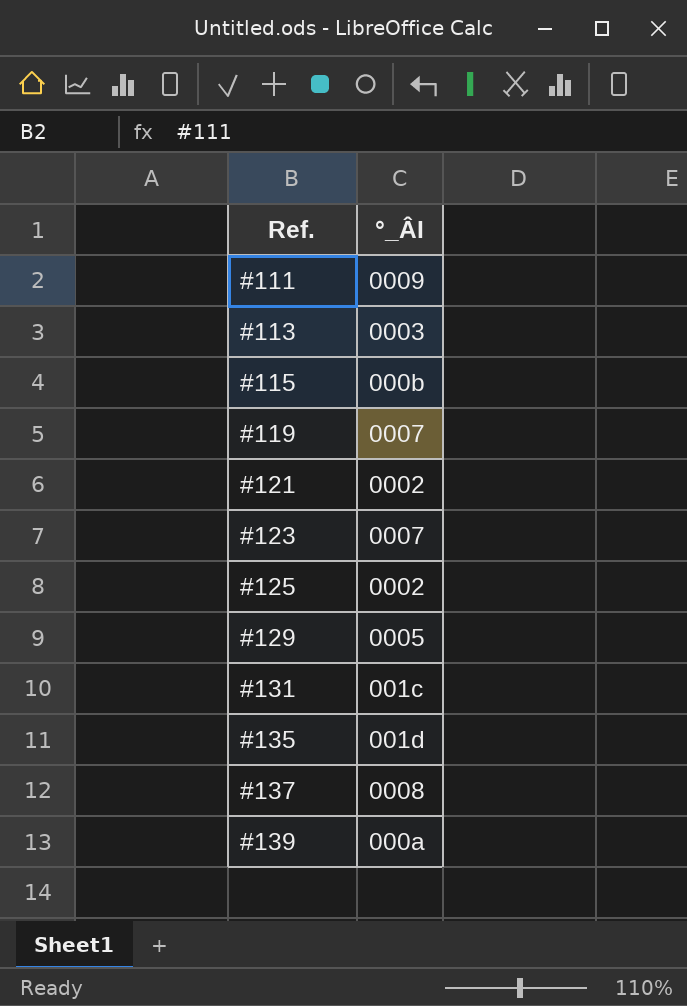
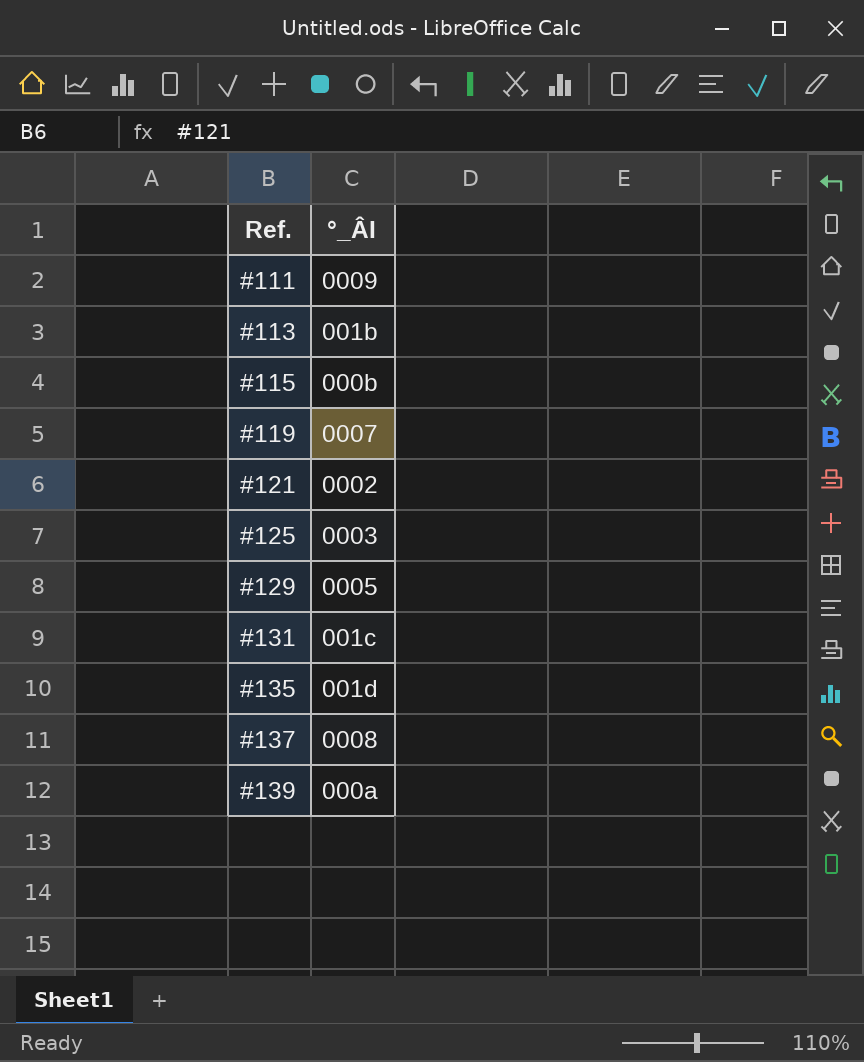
row #123: 0007 -> none
#113 | °_ÂI: 0003 -> 001b
#125 | °_ÂI: 0002 -> 0003

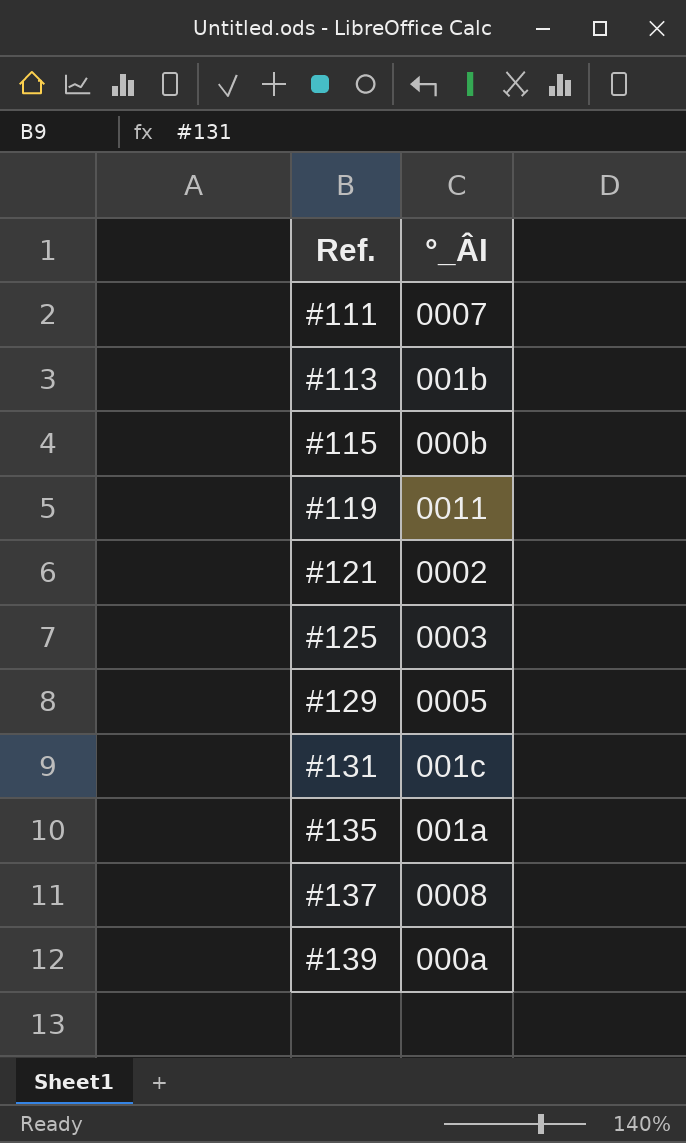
#111 | °_ÂI: 0009 -> 0007
#119 | °_ÂI: 0007 -> 0011
#135 | °_ÂI: 001d -> 001a

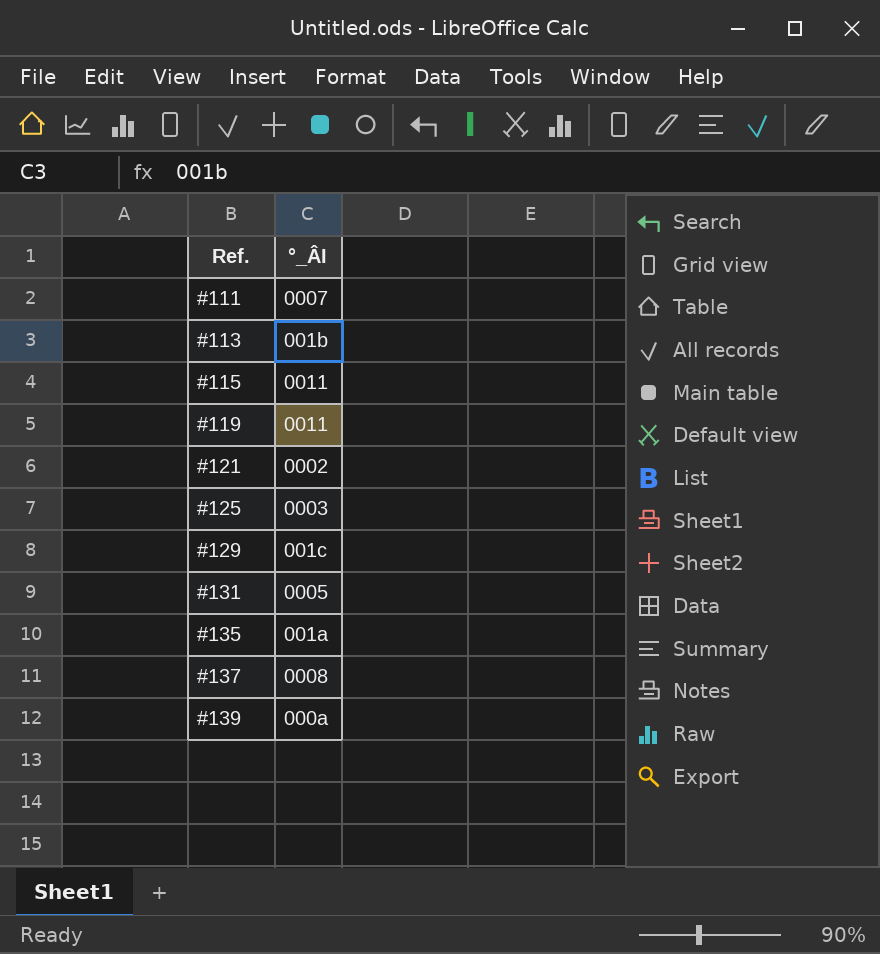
#115 | °_ÂI: 000b -> 0011
#129 | °_ÂI: 0005 -> 001c
#131 | °_ÂI: 001c -> 0005

